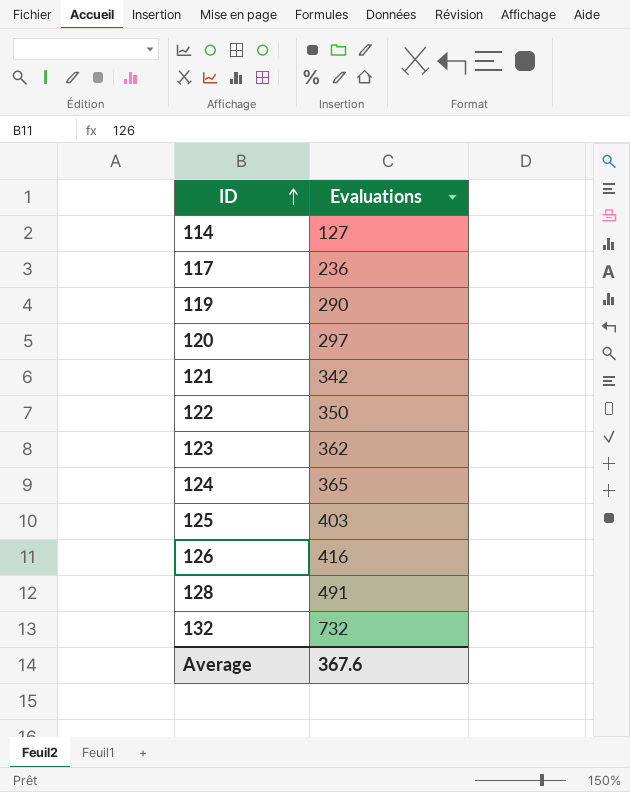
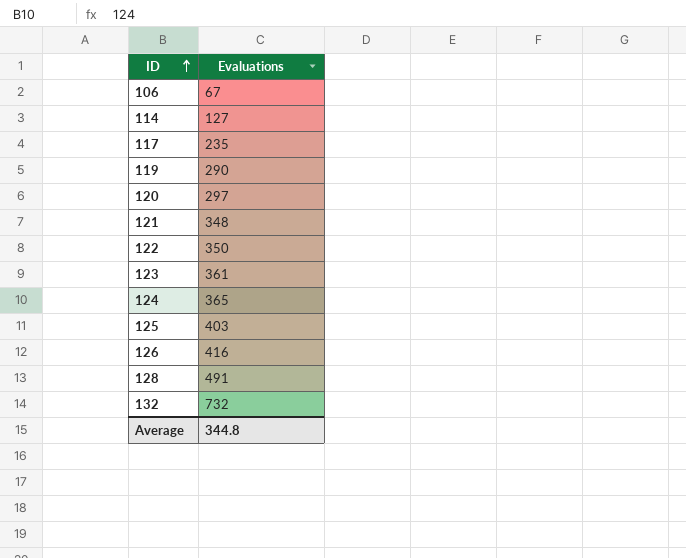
row 106: none -> 67
117 | Evaluations: 236 -> 235
121 | Evaluations: 342 -> 348
123 | Evaluations: 362 -> 361
Average | Evaluations: 367.6 -> 344.8

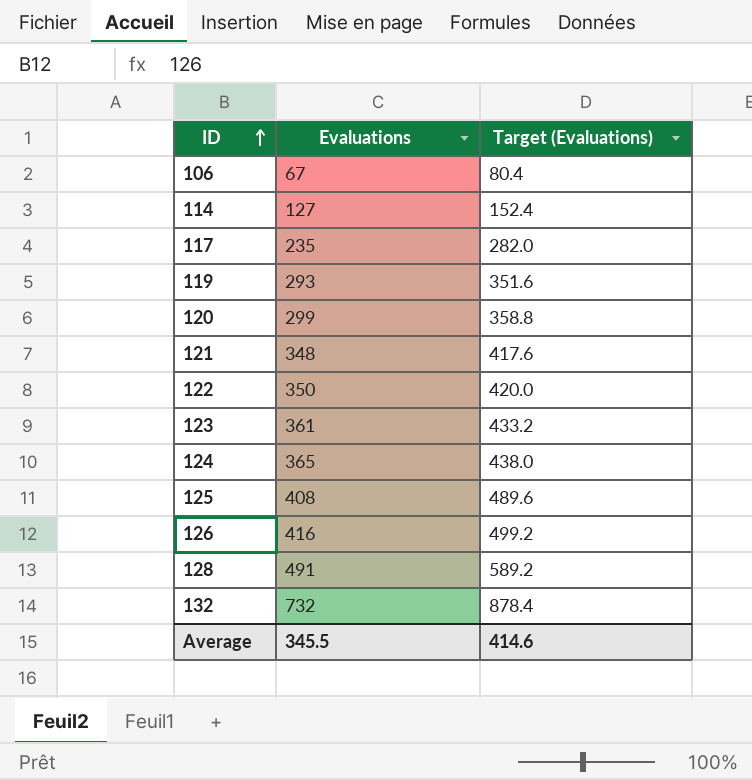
column Target (Evaluations) | formula: none -> [Evaluations] * 1.2
119 | Evaluations: 290 -> 293
120 | Evaluations: 297 -> 299
125 | Evaluations: 403 -> 408
Average | Evaluations: 344.8 -> 345.5

